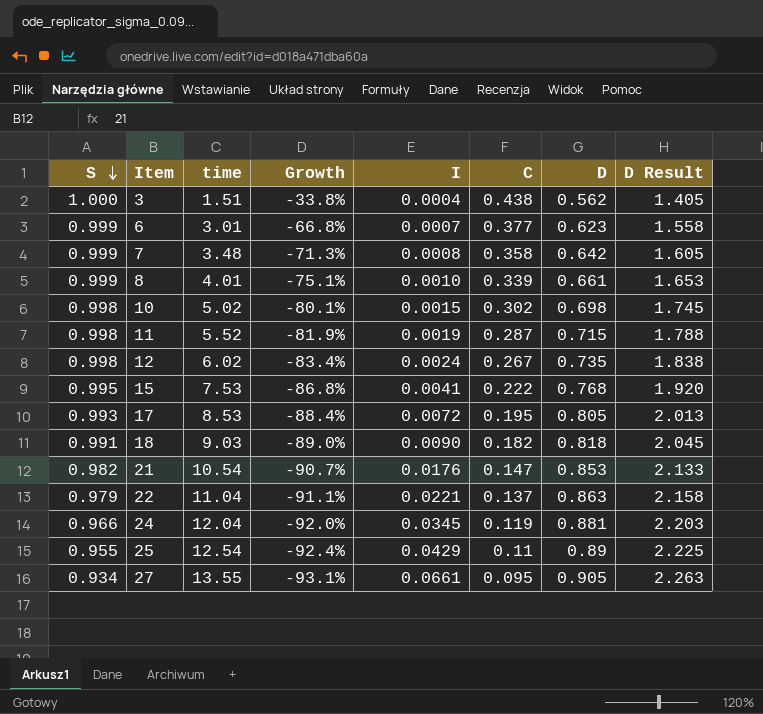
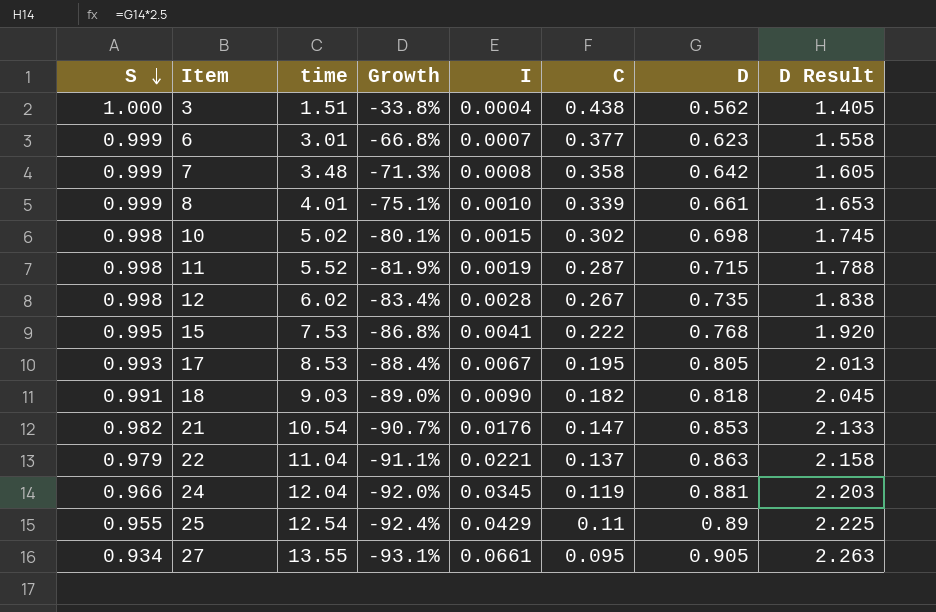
12 | I: 0.0024 -> 0.0028
17 | I: 0.0072 -> 0.0067

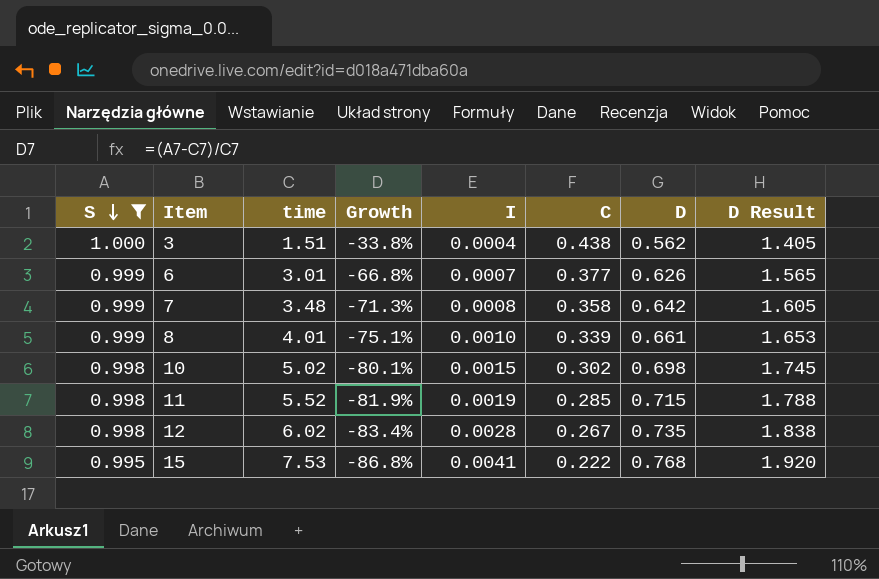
filter: none -> S >= 0.995
6 | D: 0.623 -> 0.626
6 | D Result: 1.558 -> 1.565
11 | C: 0.287 -> 0.285

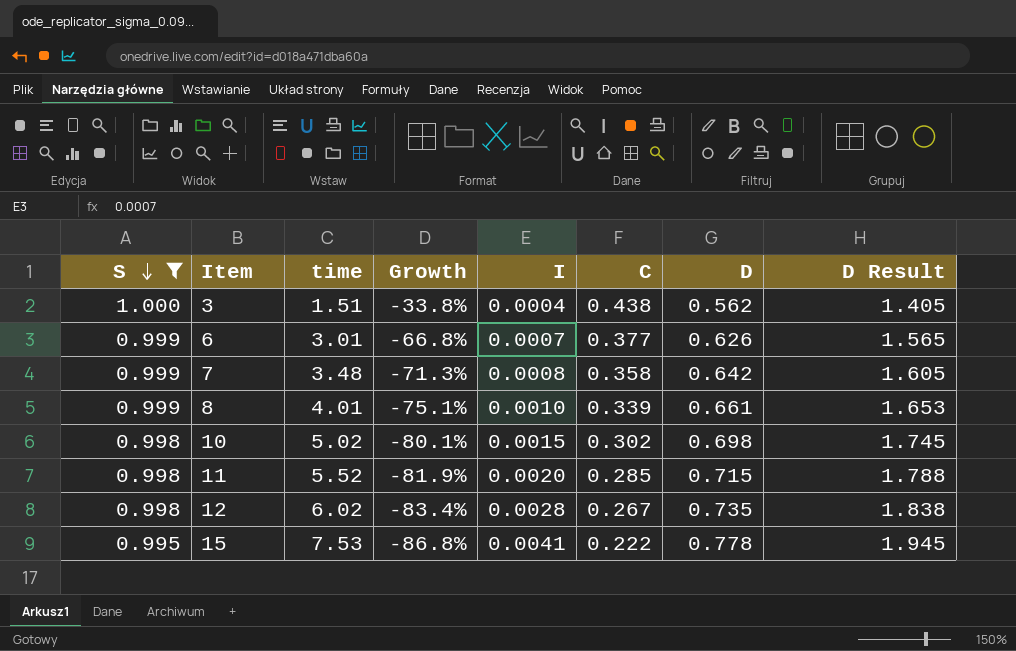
11 | I: 0.0019 -> 0.0020
15 | D: 0.768 -> 0.778
15 | D Result: 1.920 -> 1.945

